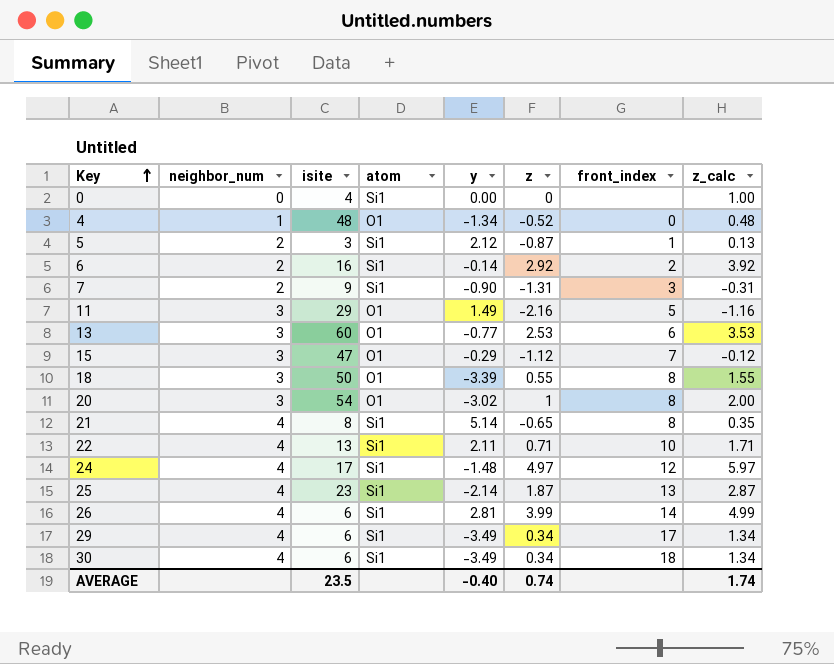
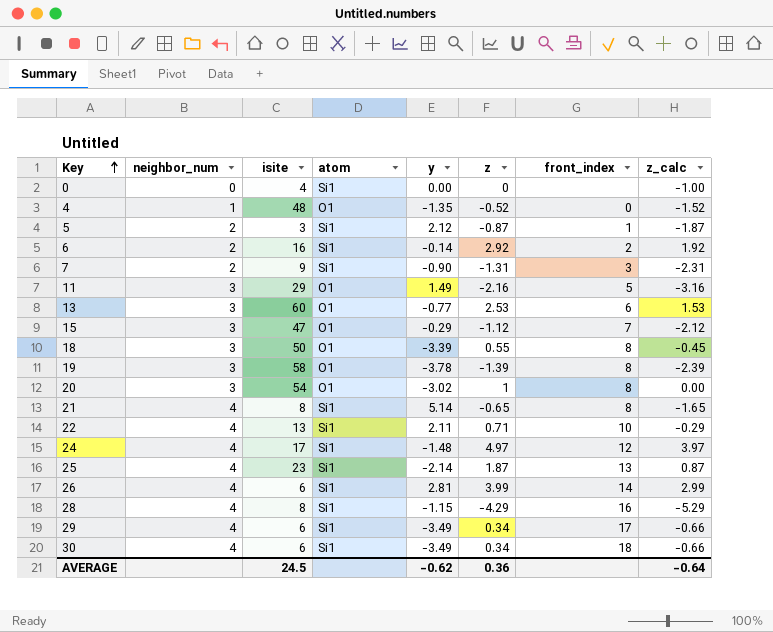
column z_calc | formula: [z] + 1 -> [z] - 1
4 | y: -1.34 -> -1.35
row 19: none -> 3 | 58 | O1 | -3.78 | -1.39 | 8 | -2.39
row 28: none -> 4 | 8 | Si1 | -1.15 | -4.29 | 16 | -5.29
AVERAGE | isite: 23.5 -> 24.5
AVERAGE | y: -0.40 -> -0.62
AVERAGE | z: 0.74 -> 0.36
AVERAGE | z_calc: 1.74 -> -0.64

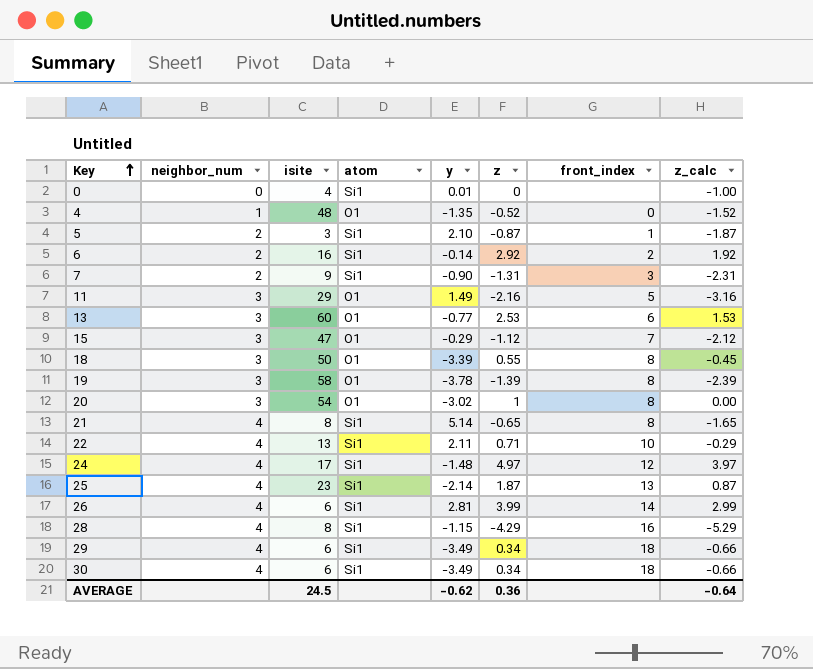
0 | y: 0.00 -> 0.01
5 | y: 2.12 -> 2.10
29 | front_index: 17 -> 18

